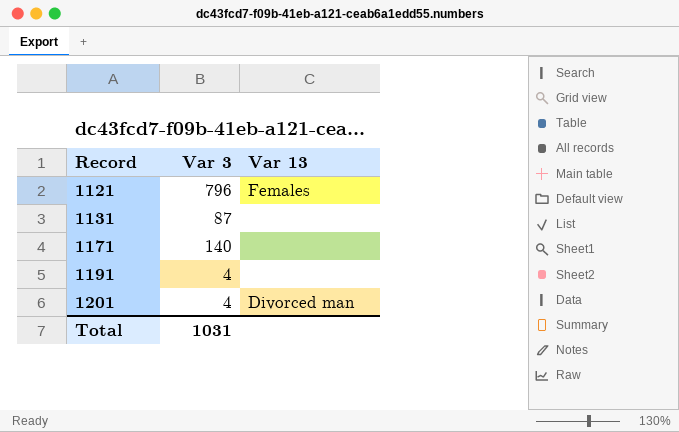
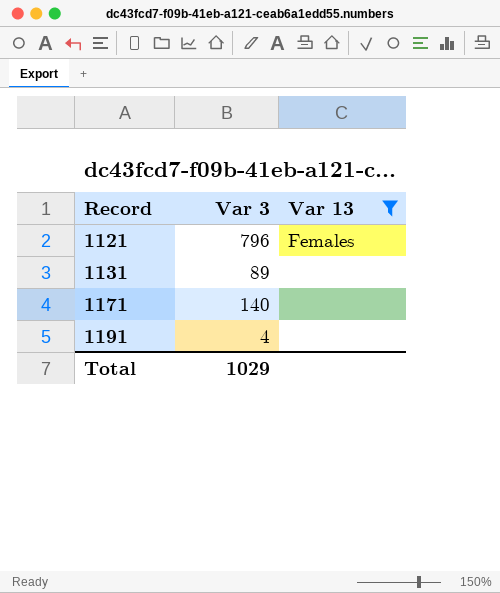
filter: none -> Var 13 != Divorced man
1131 | Var 3: 87 -> 89
Total | Var 3: 1031 -> 1029

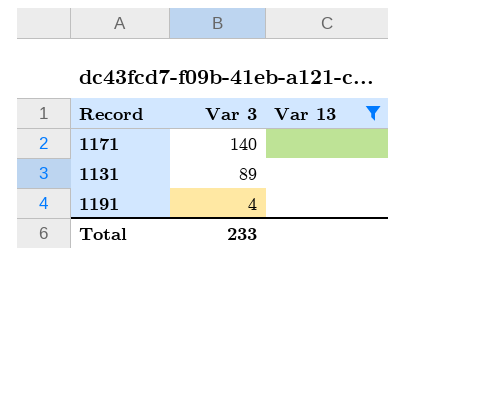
row order: Record ascending -> Var 3 descending
row 1121: 796 | Females -> none
Total | Var 3: 1029 -> 233

